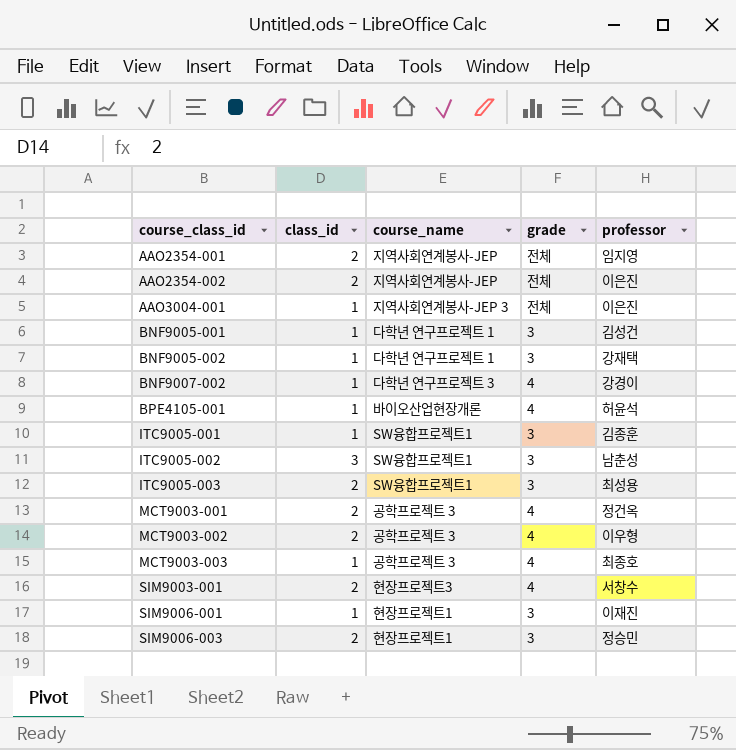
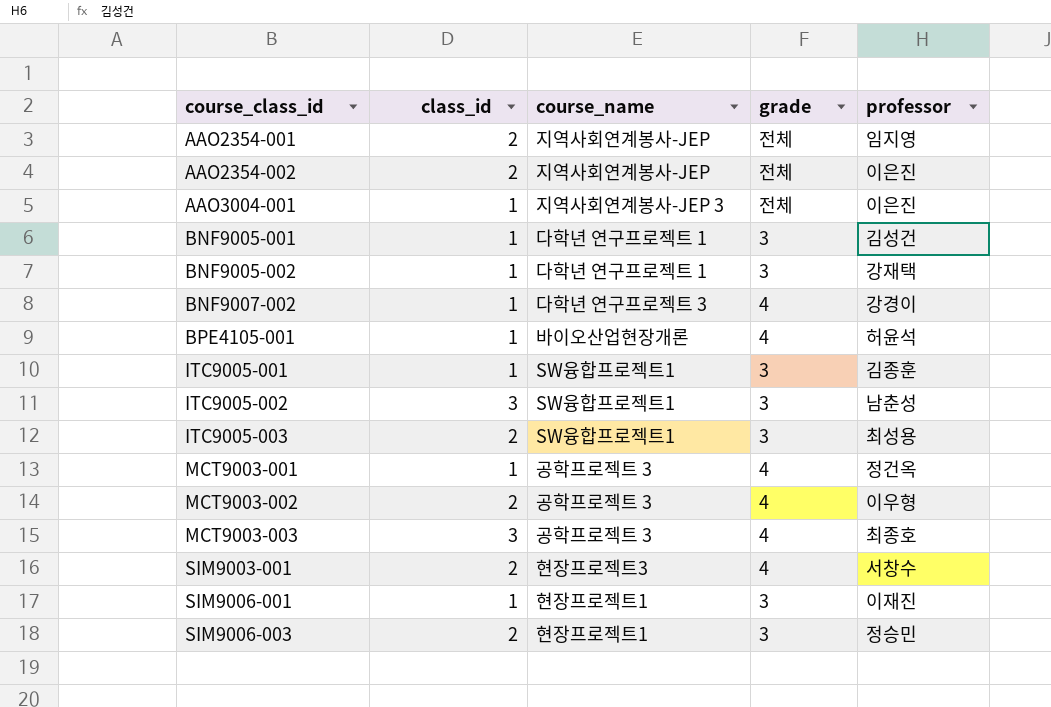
MCT9003-001 | class_id: 2 -> 1
MCT9003-003 | class_id: 1 -> 3

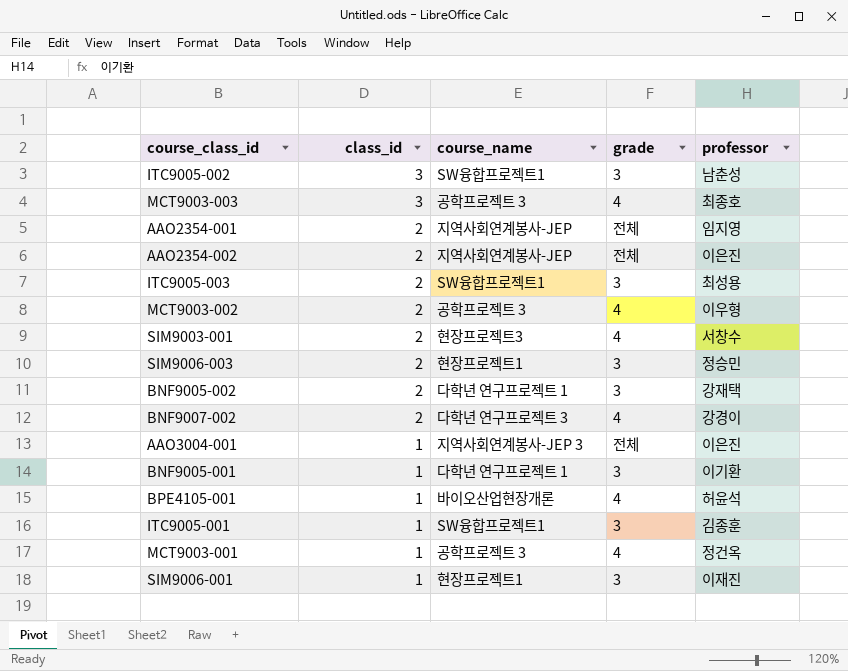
row order: course_class_id ascending -> class_id descending
BNF9005-002 | class_id: 1 -> 2
BNF9007-002 | class_id: 1 -> 2
BNF9005-001 | professor: 김성건 -> 이기환

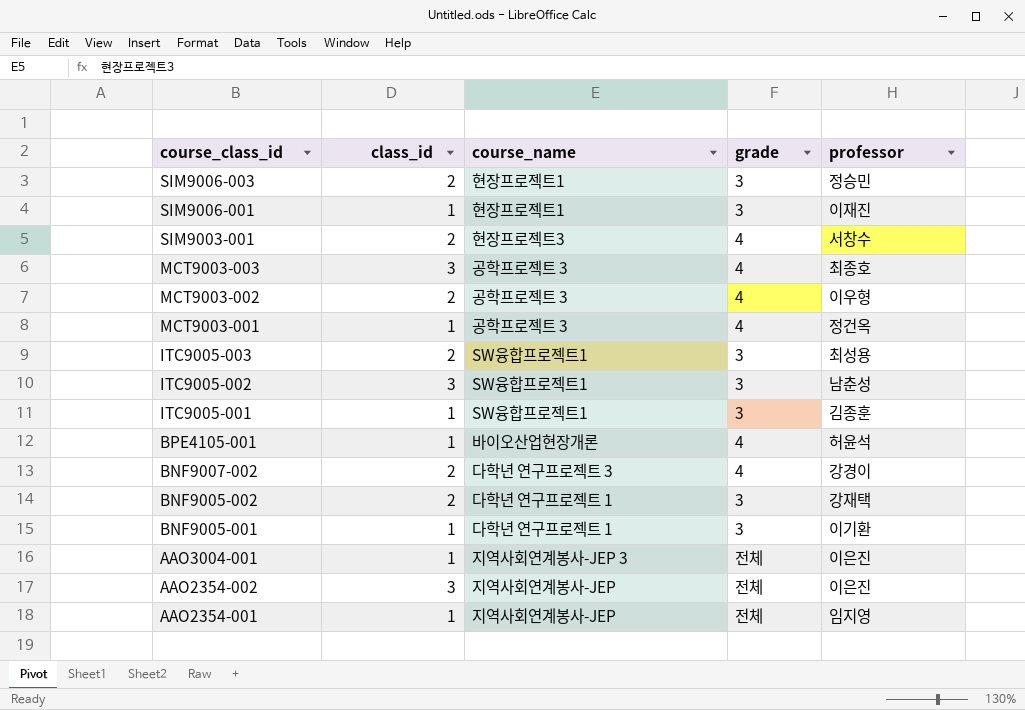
row order: class_id descending -> course_class_id descending
AAO2354-002 | class_id: 2 -> 3
AAO2354-001 | class_id: 2 -> 1

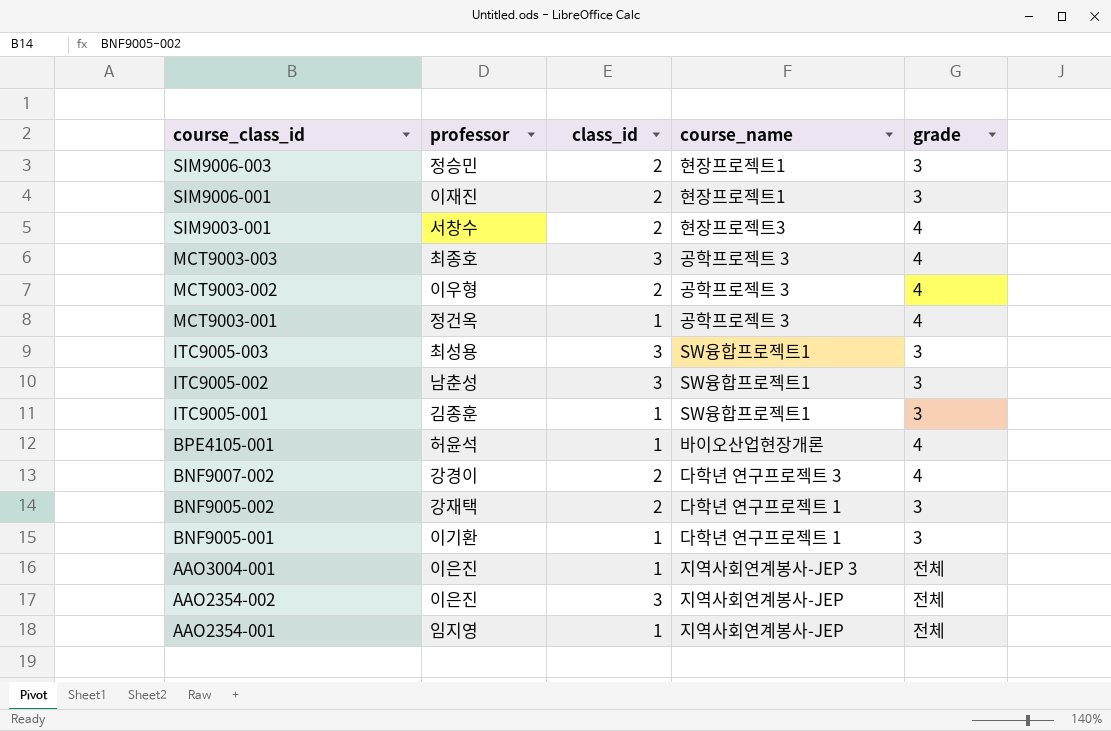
column professor | position: 5 -> 2
SIM9006-001 | class_id: 1 -> 2
ITC9005-003 | class_id: 2 -> 3

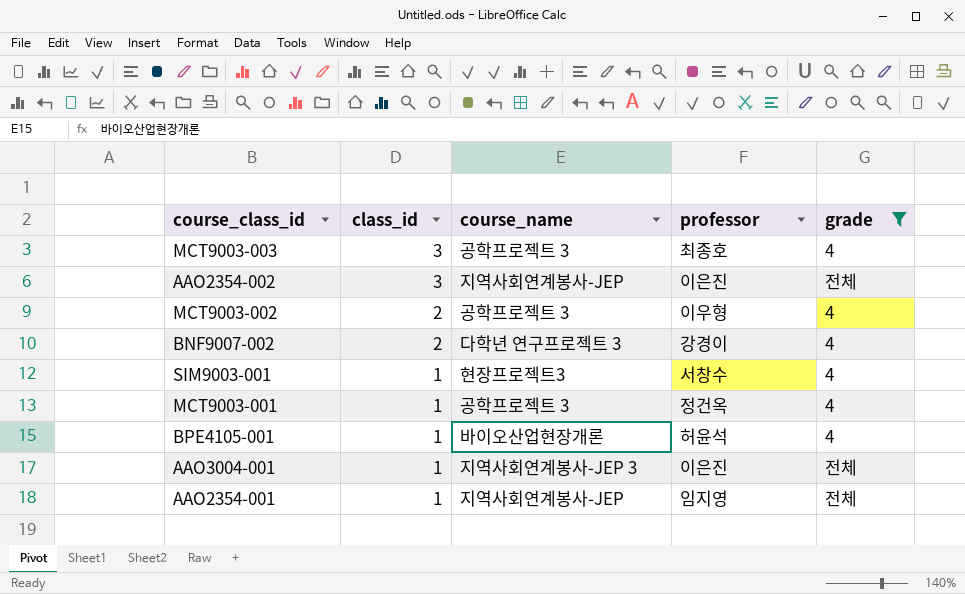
filter: none -> grade != 3
row order: course_class_id descending -> class_id descending
column professor | position: 2 -> 4
SIM9003-001 | class_id: 2 -> 1

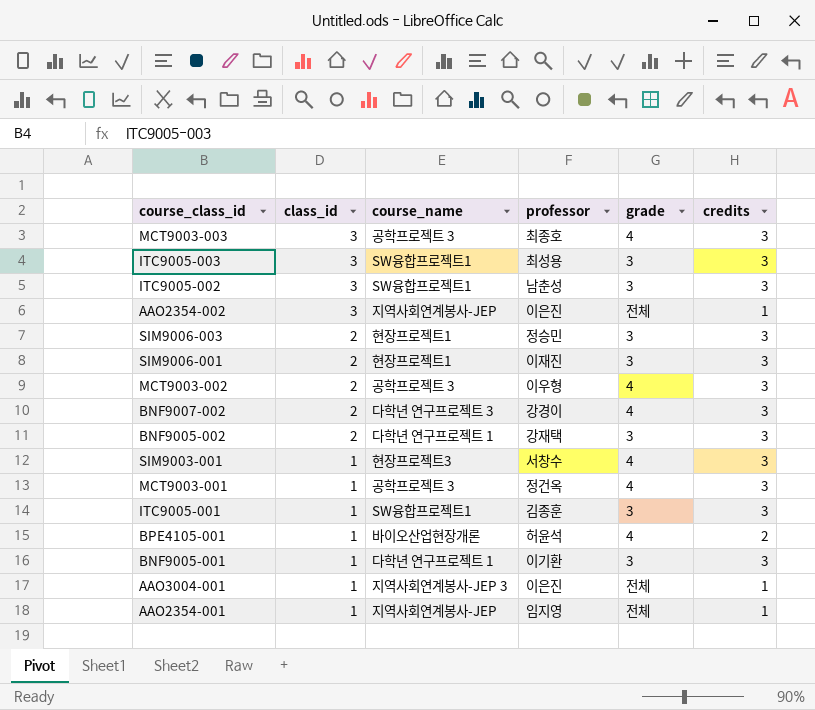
filter: grade != 3 -> none
column credits | position: none -> 6

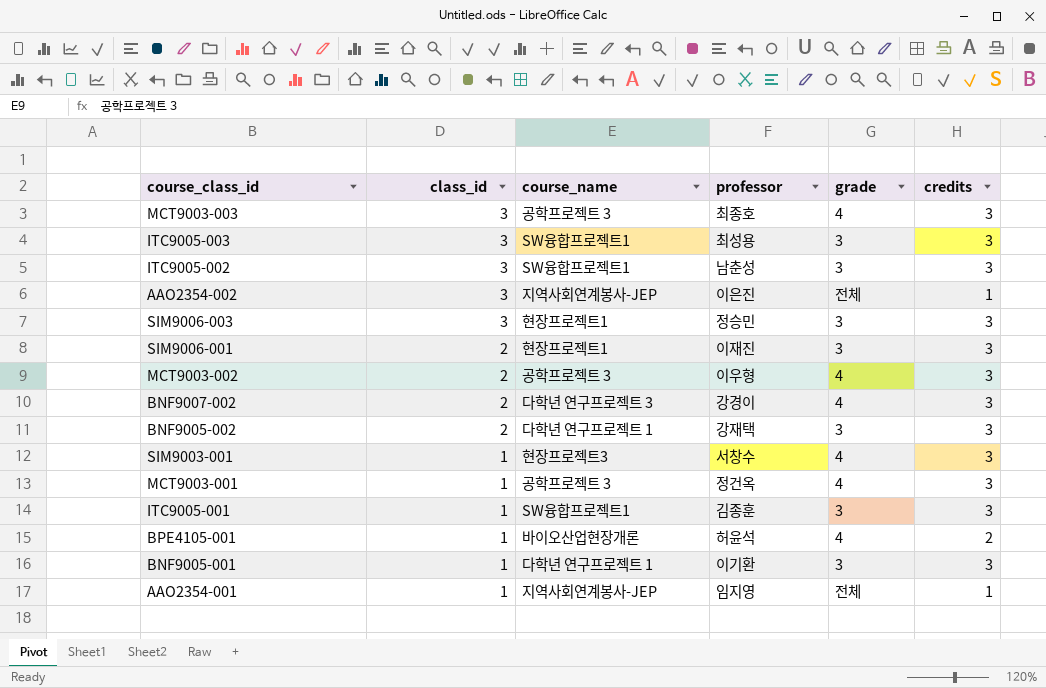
row AAO3004-001: 1 | 지역사회연계봉사-JEP 3 | 이은진 | 전체 | 1 -> none
SIM9006-003 | class_id: 2 -> 3

